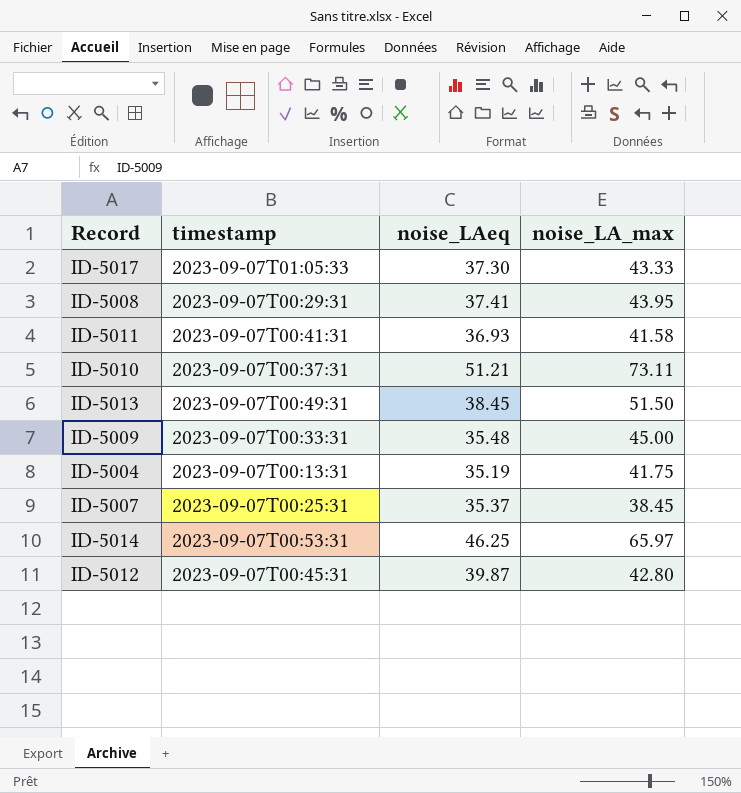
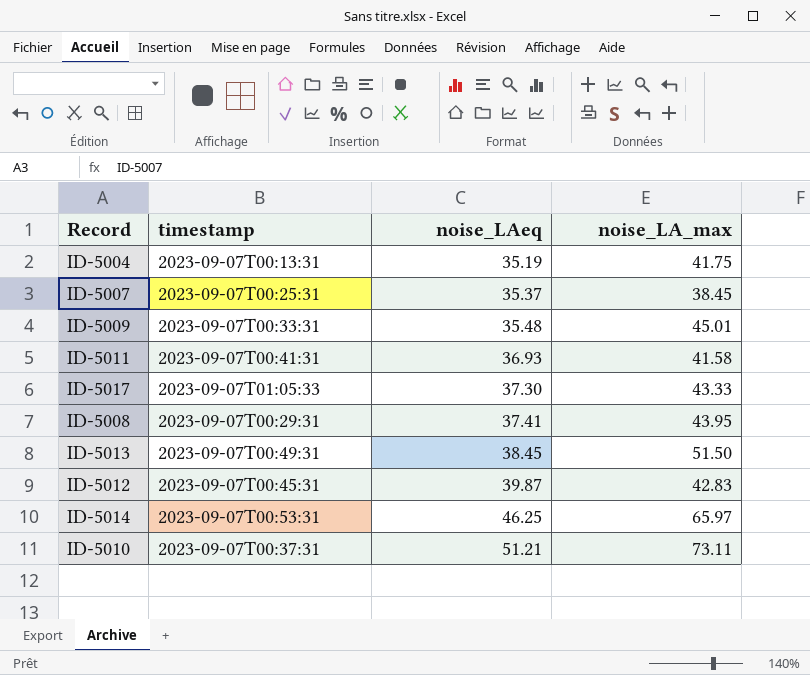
row order: none -> noise_LAeq ascending
ID-5009 | noise_LA_max: 45.00 -> 45.01
ID-5012 | noise_LA_max: 42.80 -> 42.83

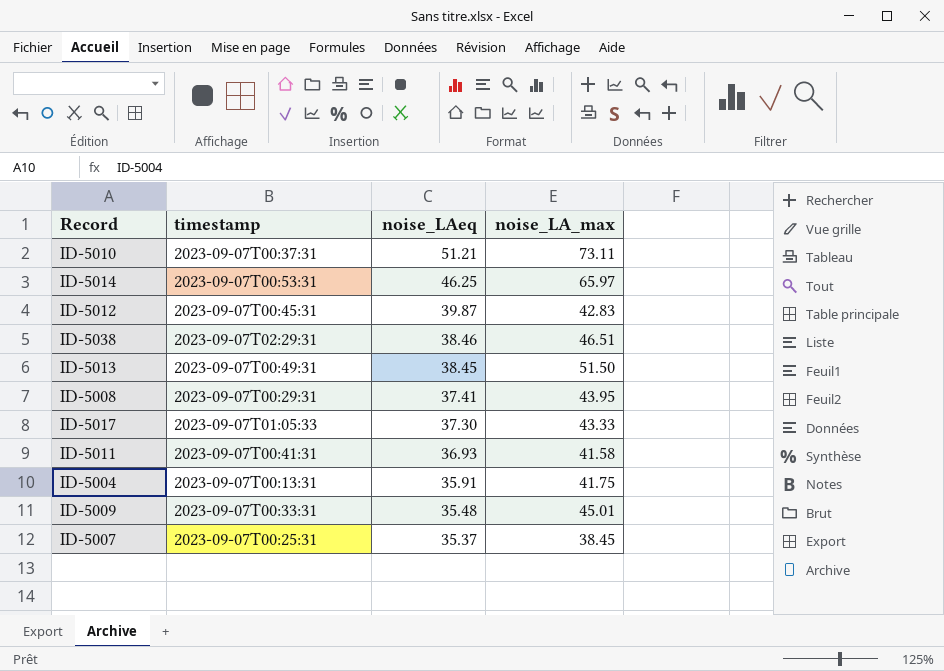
row order: noise_LAeq ascending -> noise_LAeq descending
row ID-5038: none -> 2023-09-07T02:29:31 | 38.46 | 46.51
ID-5004 | noise_LAeq: 35.19 -> 35.91

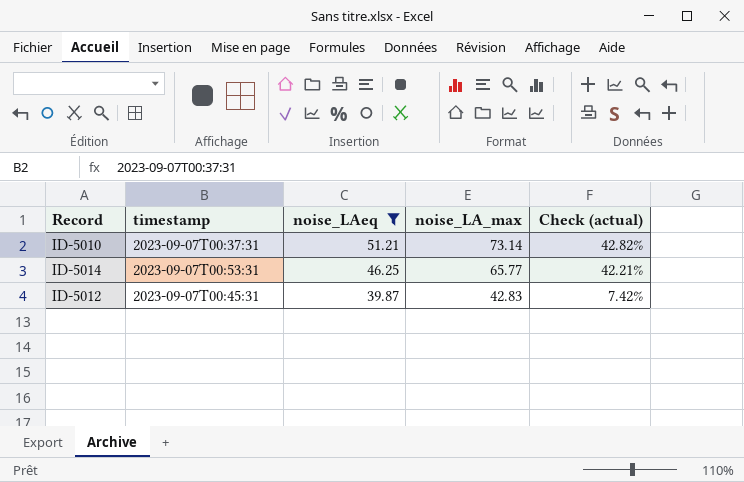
filter: none -> noise_LAeq >= 39.87
column Check (actual) | formula: none -> ([noise_LA_max] - [noise_LAeq]) / [noise_LAeq]
ID-5010 | noise_LA_max: 73.11 -> 73.14
ID-5014 | noise_LA_max: 65.97 -> 65.77

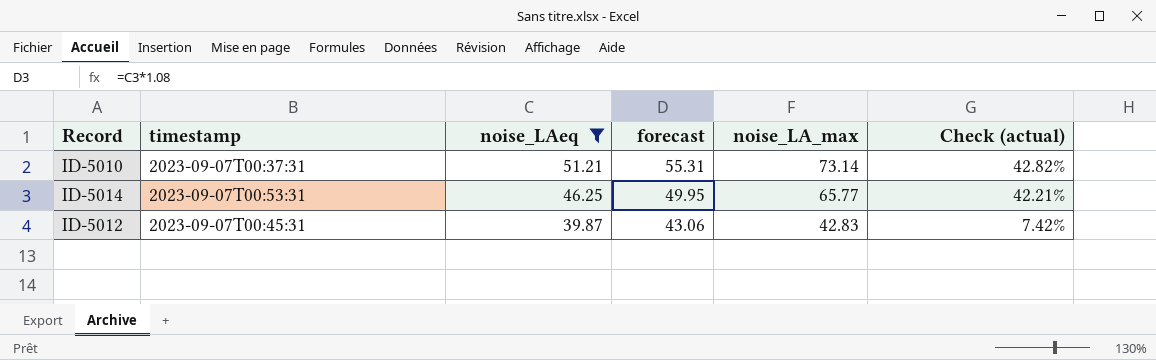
column forecast | formula: none -> [noise_LAeq] * 1.08

